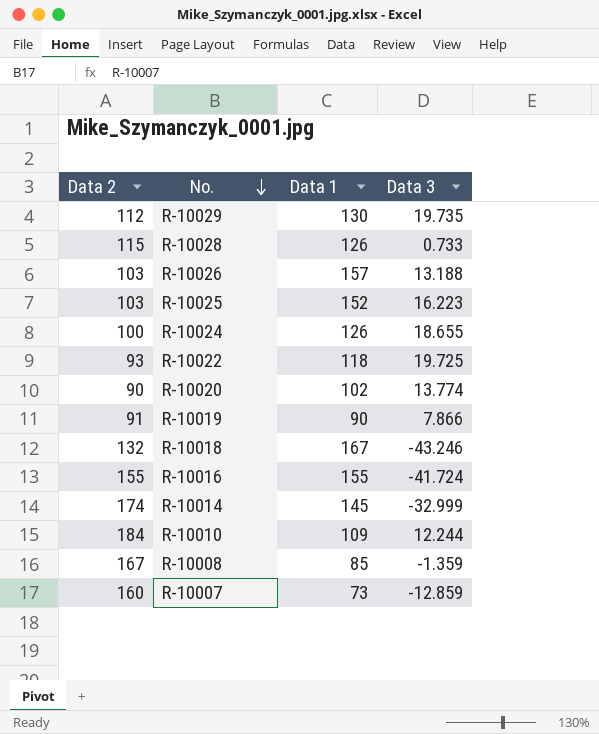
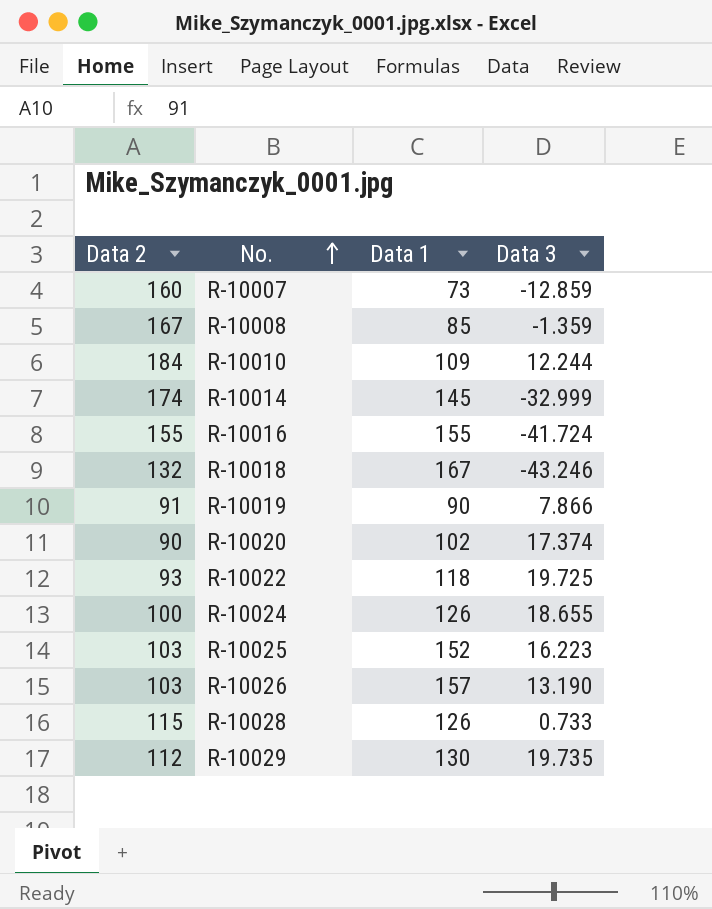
row order: No. descending -> No. ascending
R-10020 | Data 3: 13.774 -> 17.374
R-10026 | Data 3: 13.188 -> 13.190

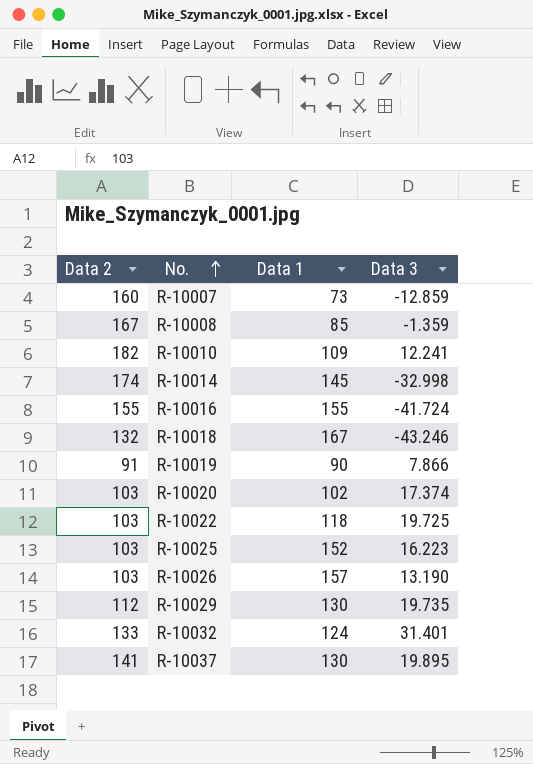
row R-10024: 100 | 126 | 18.655 -> none
row R-10028: 115 | 126 | 0.733 -> none
R-10010 | Data 2: 184 -> 182
R-10010 | Data 3: 12.244 -> 12.241
R-10014 | Data 3: -32.999 -> -32.998
R-10020 | Data 2: 90 -> 103
R-10022 | Data 2: 93 -> 103
row R-10032: none -> 133 | 124 | 31.401
row R-10037: none -> 141 | 130 | 19.895

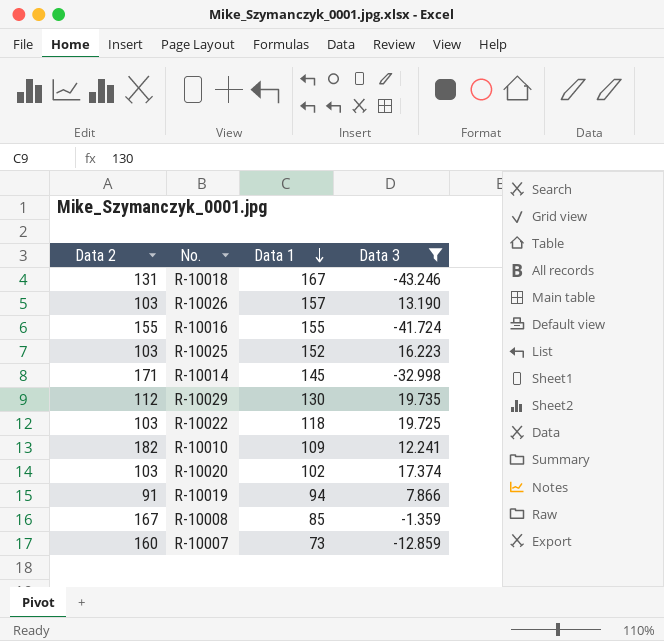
filter: none -> Data 3 <= 19.735
row order: No. ascending -> Data 1 descending
R-10018 | Data 2: 132 -> 131
R-10014 | Data 2: 174 -> 171
R-10019 | Data 1: 90 -> 94

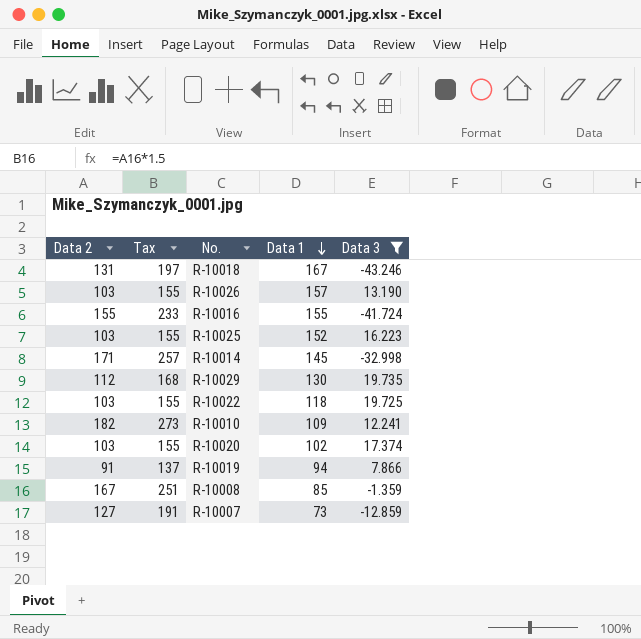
column Tax | formula: none -> [Data 2] * 1.5
R-10007 | Data 2: 160 -> 127

